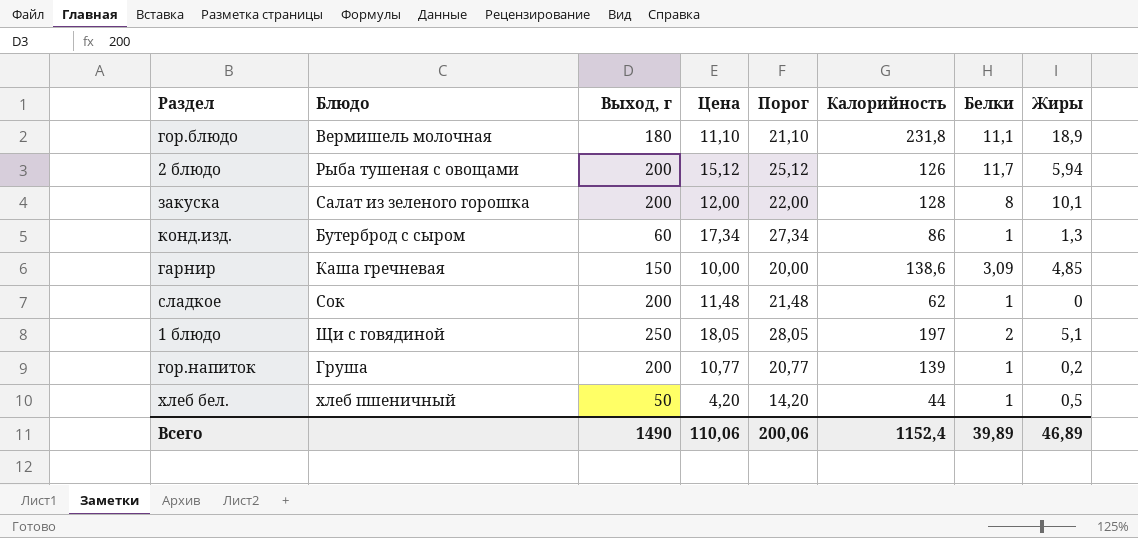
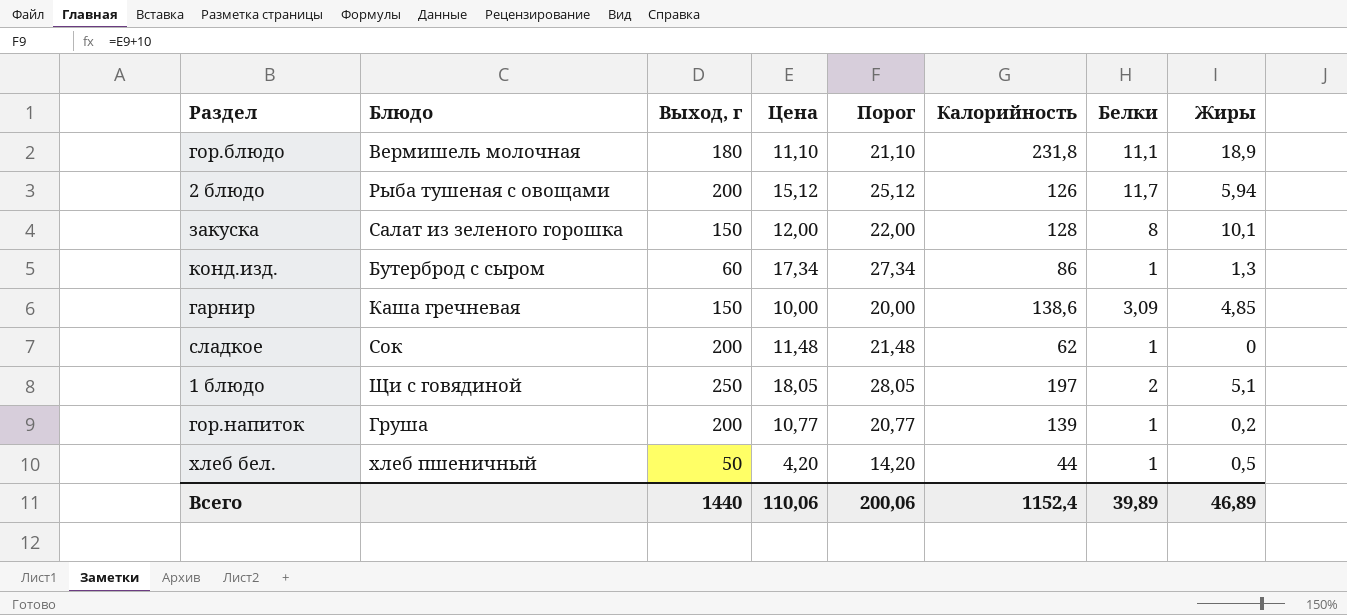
закуска | Выход, г: 200 -> 150
Всего | Выход, г: 1490 -> 1440

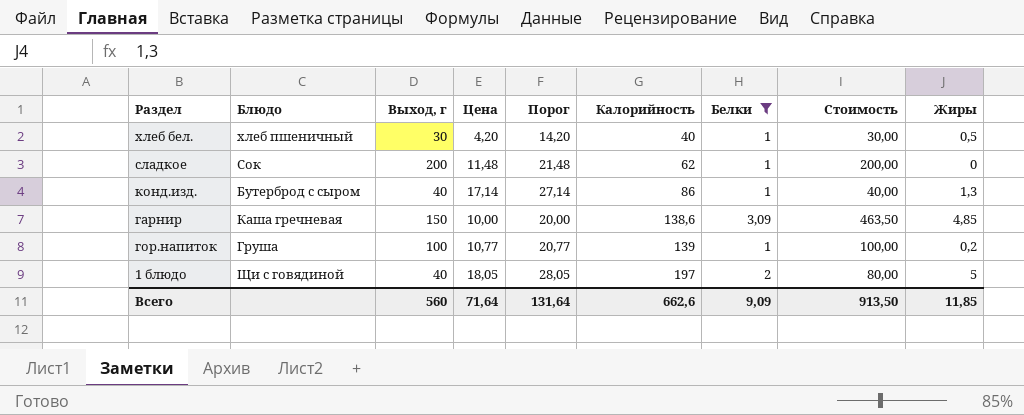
filter: none -> Белки <= 3,09
row order: none -> Калорийность ascending
column Стоимость | formula: none -> [Выход, г] * [Белки]
хлеб бел. | Выход, г: 50 -> 30
хлеб бел. | Калорийность: 44 -> 40
конд.изд. | Выход, г: 60 -> 40
конд.изд. | Цена: 17,34 -> 17,14
конд.изд. | Порог: 27,34 -> 27,14
гор.напиток | Выход, г: 200 -> 100
1 блюдо | Выход, г: 250 -> 40
1 блюдо | Жиры: 5,1 -> 5
Всего | Выход, г: 1440 -> 560
Всего | Цена: 110,06 -> 71,64
Всего | Порог: 200,06 -> 131,64
Всего | Калорийность: 1152,4 -> 662,6
Всего | Белки: 39,89 -> 9,09
Всего | Жиры: 46,89 -> 11,85

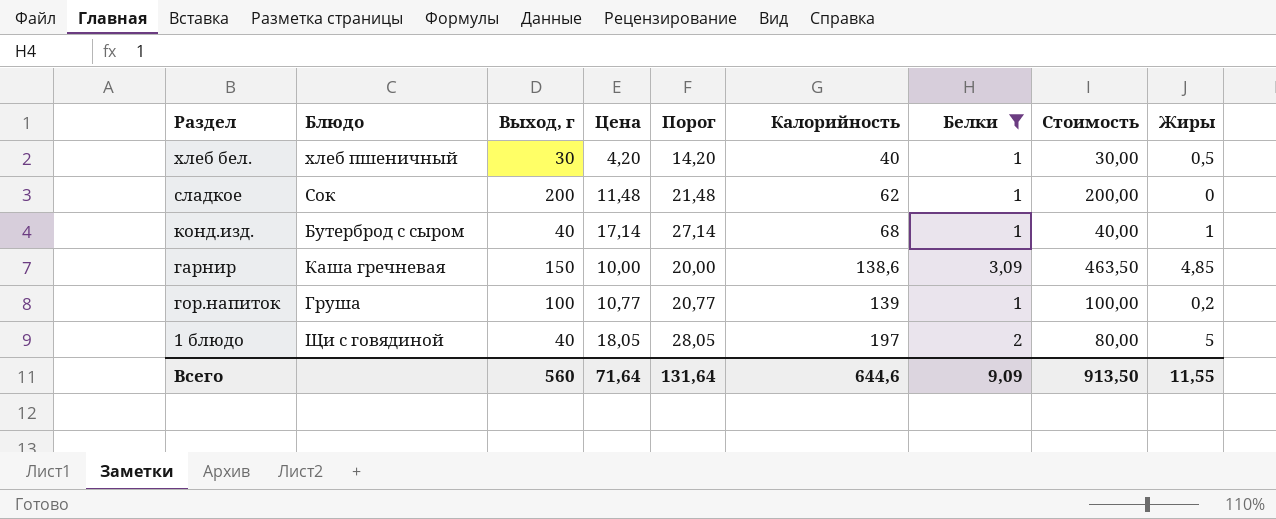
конд.изд. | Калорийность: 86 -> 68
конд.изд. | Жиры: 1,3 -> 1
Всего | Калорийность: 662,6 -> 644,6
Всего | Жиры: 11,85 -> 11,55

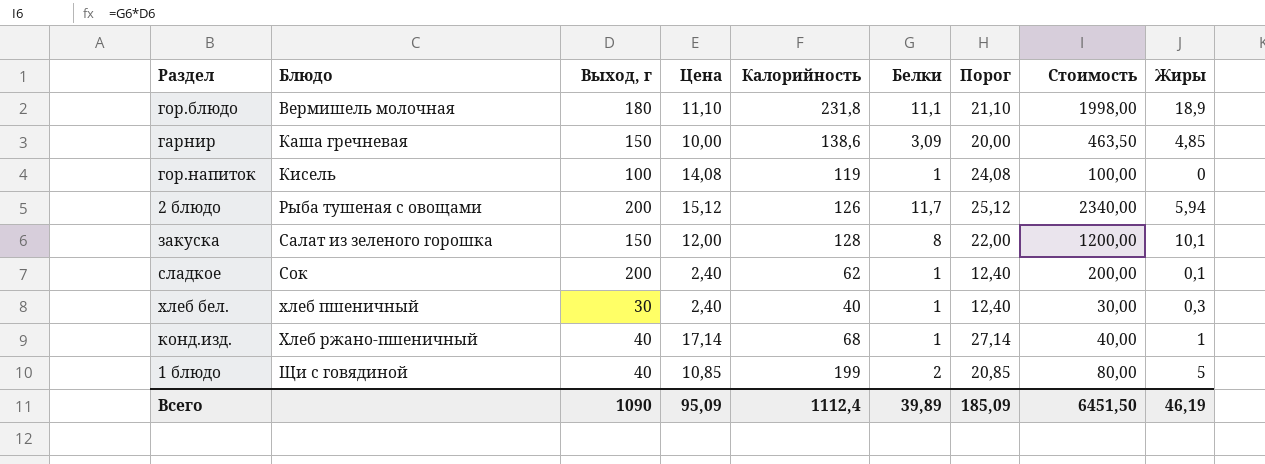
filter: Белки <= 3,09 -> none
row order: Калорийность ascending -> Блюдо ascending
column Порог | position: 5 -> 7
гор.напиток | Блюдо: Груша -> Кисель
гор.напиток | Цена: 10,77 -> 14,08
гор.напиток | Калорийность: 139 -> 119
гор.напиток | Порог: 20,77 -> 24,08
гор.напиток | Жиры: 0,2 -> 0
сладкое | Цена: 11,48 -> 2,40
сладкое | Порог: 21,48 -> 12,40
сладкое | Жиры: 0 -> 0,1
хлеб бел. | Цена: 4,20 -> 2,40
хлеб бел. | Порог: 14,20 -> 12,40
хлеб бел. | Жиры: 0,5 -> 0,3
конд.изд. | Блюдо: Бутерброд с сыром -> Хлеб ржано-пшеничный
1 блюдо | Цена: 18,05 -> 10,85
1 блюдо | Калорийность: 197 -> 199
1 блюдо | Порог: 28,05 -> 20,85
Всего | Выход, г: 560 -> 1090
Всего | Цена: 71,64 -> 95,09
Всего | Калорийность: 644,6 -> 1112,4
Всего | Белки: 9,09 -> 39,89
Всего | Порог: 131,64 -> 185,09
Всего | Стоимость: 913,50 -> 6451,50
Всего | Жиры: 11,55 -> 46,19

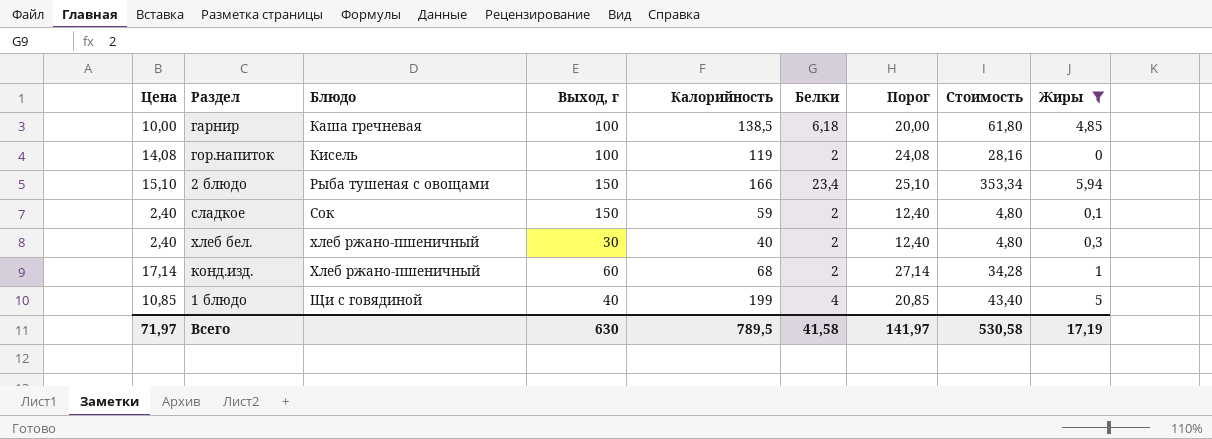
filter: none -> Жиры <= 5,94
column Цена | position: 4 -> 1
column Стоимость | formula: [Выход, г] * [Белки] -> [Цена] * [Белки]
гарнир | Выход, г: 150 -> 100
гарнир | Калорийность: 138,6 -> 138,5
гарнир | Белки: 3,09 -> 6,18
гор.напиток | Белки: 1 -> 2
2 блюдо | Цена: 15,12 -> 15,10
2 блюдо | Выход, г: 200 -> 150
2 блюдо | Калорийность: 126 -> 166
2 блюдо | Белки: 11,7 -> 23,4
2 блюдо | Порог: 25,12 -> 25,10
сладкое | Выход, г: 200 -> 150
сладкое | Калорийность: 62 -> 59
сладкое | Белки: 1 -> 2
хлеб бел. | Блюдо: хлеб пшеничный -> хлеб ржано-пшеничный
хлеб бел. | Белки: 1 -> 2
конд.изд. | Выход, г: 40 -> 60
конд.изд. | Белки: 1 -> 2
1 блюдо | Белки: 2 -> 4
Всего | Цена: 95,09 -> 71,97
Всего | Выход, г: 1090 -> 630
Всего | Калорийность: 1112,4 -> 789,5
Всего | Белки: 39,89 -> 41,58
Всего | Порог: 185,09 -> 141,97
Всего | Стоимость: 6451,50 -> 530,58
Всего | Жиры: 46,19 -> 17,19

